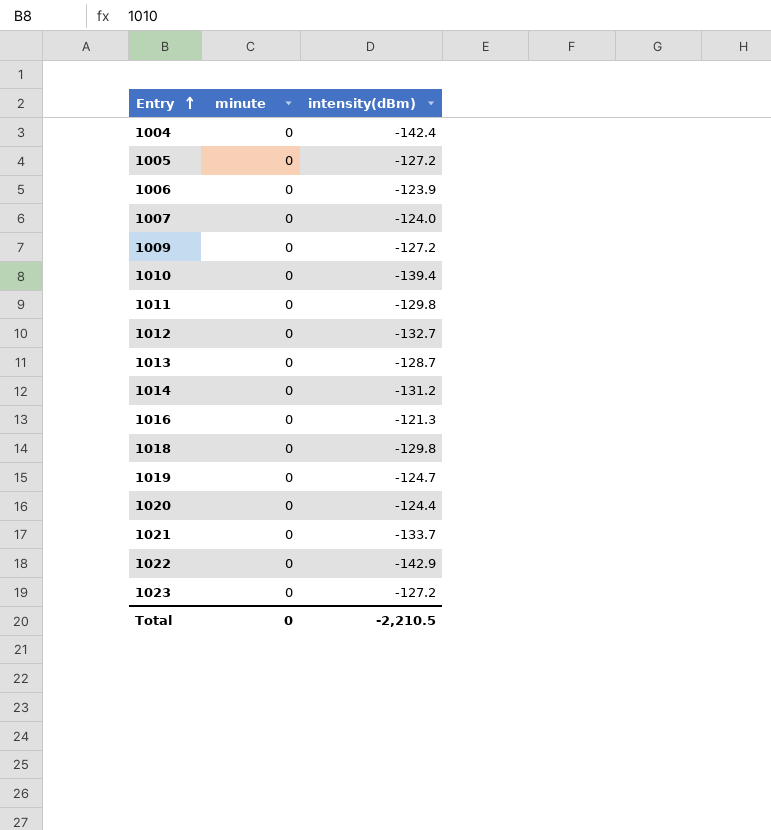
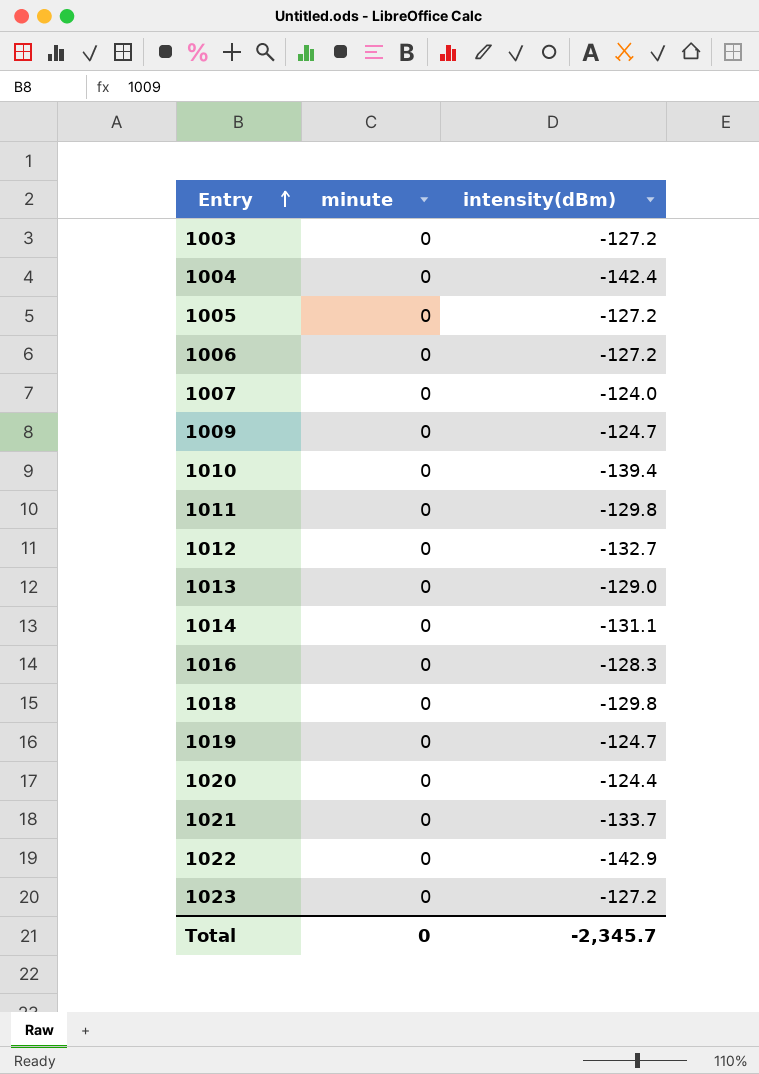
row 1003: none -> 0 | -127.2
1006 | intensity(dBm): -123.9 -> -127.2
1009 | intensity(dBm): -127.2 -> -124.7
1013 | intensity(dBm): -128.7 -> -129.0
1014 | intensity(dBm): -131.2 -> -131.1
1016 | intensity(dBm): -121.3 -> -128.3
Total | intensity(dBm): -2,210.5 -> -2,345.7

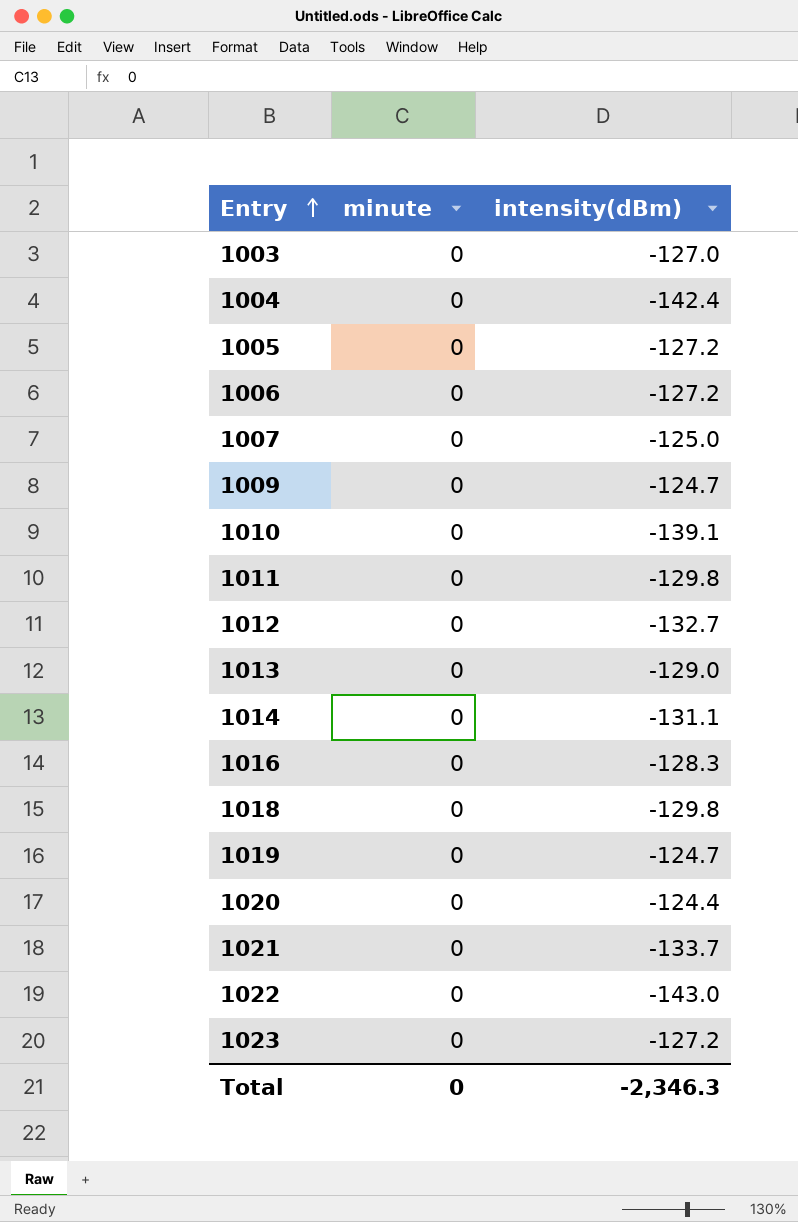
1003 | intensity(dBm): -127.2 -> -127.0
1007 | intensity(dBm): -124.0 -> -125.0
1010 | intensity(dBm): -139.4 -> -139.1
1022 | intensity(dBm): -142.9 -> -143.0
Total | intensity(dBm): -2,345.7 -> -2,346.3

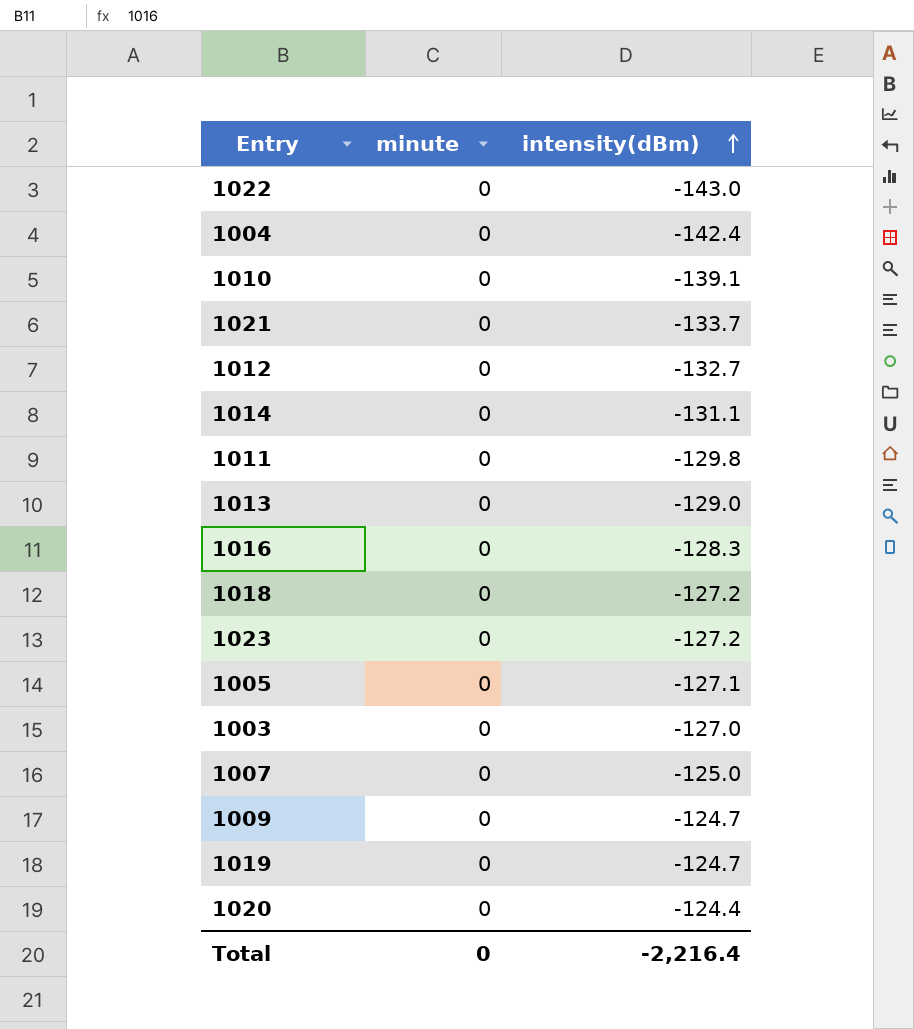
row order: Entry ascending -> intensity(dBm) ascending
row 1006: 0 | -127.2 -> none
1018 | intensity(dBm): -129.8 -> -127.2
1005 | intensity(dBm): -127.2 -> -127.1
Total | intensity(dBm): -2,346.3 -> -2,216.4

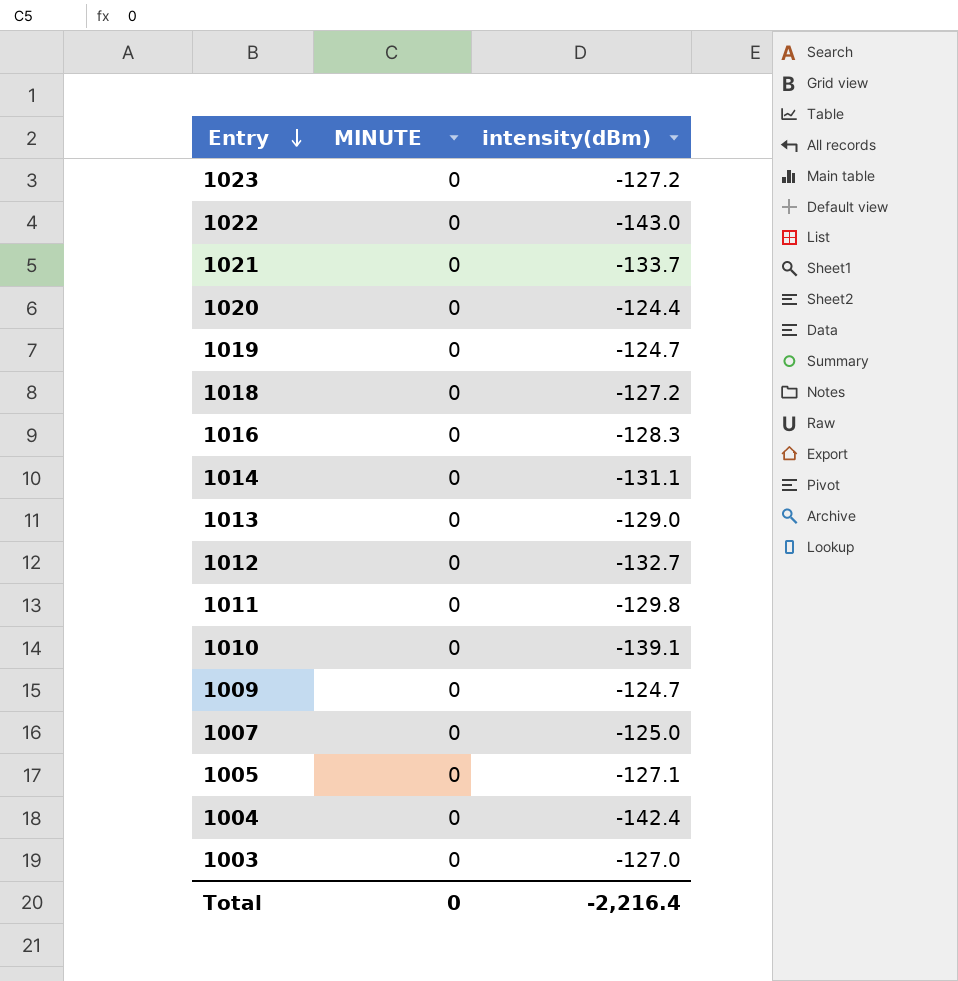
row order: intensity(dBm) ascending -> Entry descending
column name: minute -> MINUTE

